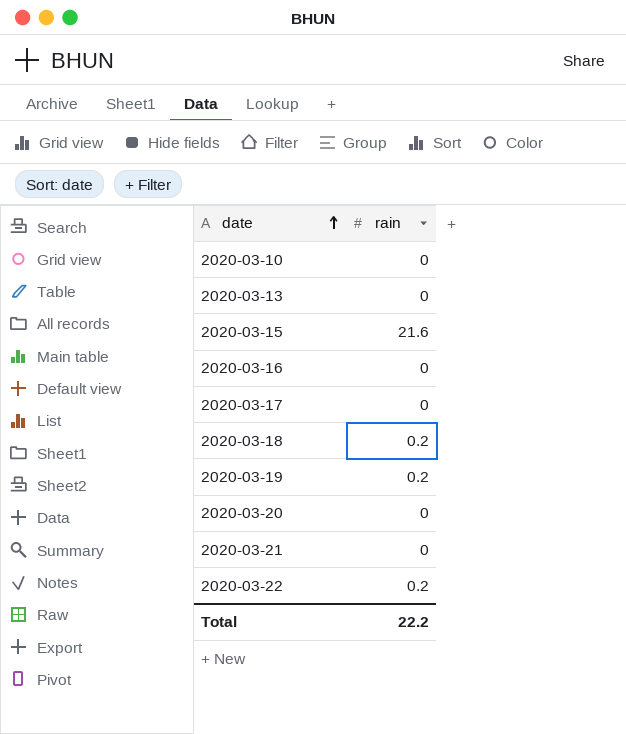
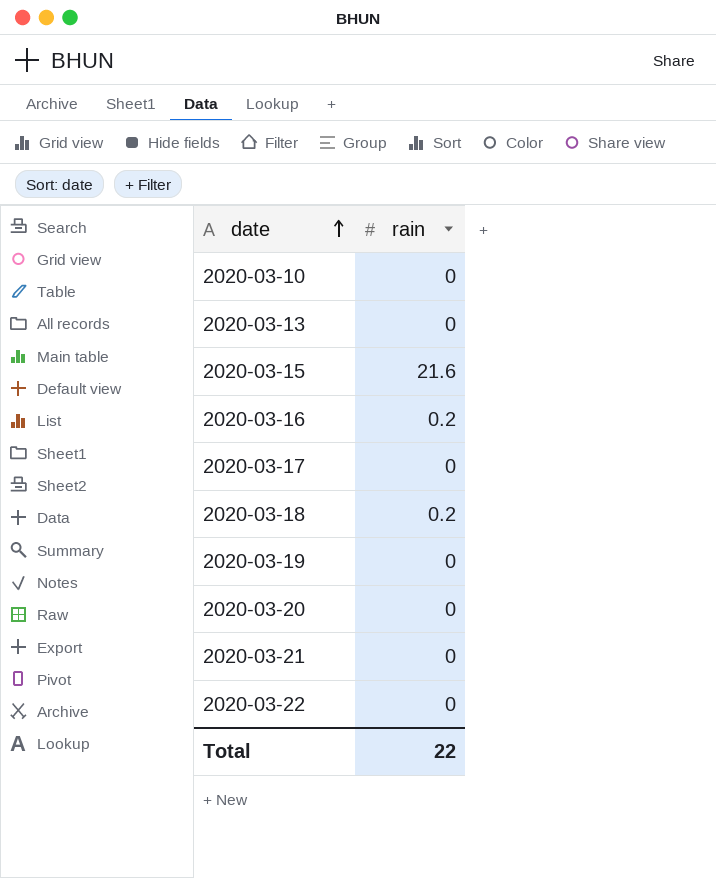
2020-03-16 | rain: 0 -> 0.2
2020-03-19 | rain: 0.2 -> 0
2020-03-22 | rain: 0.2 -> 0
Total | rain: 22.2 -> 22

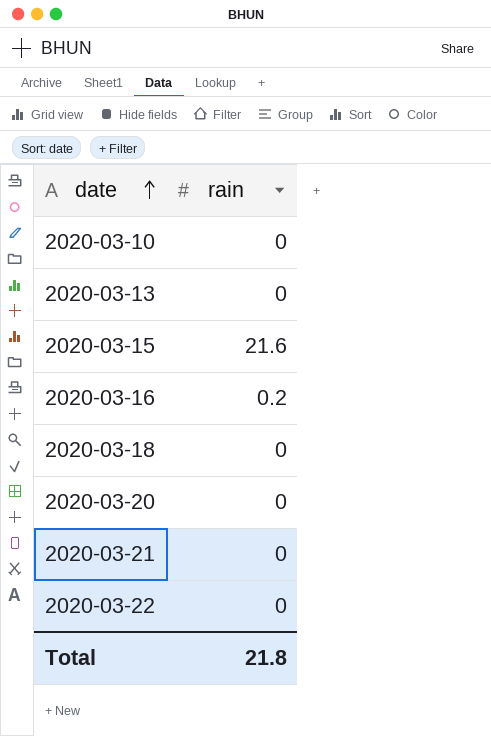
row 2020-03-17: 0 -> none
row 2020-03-19: 0 -> none
2020-03-18 | rain: 0.2 -> 0
Total | rain: 22 -> 21.8

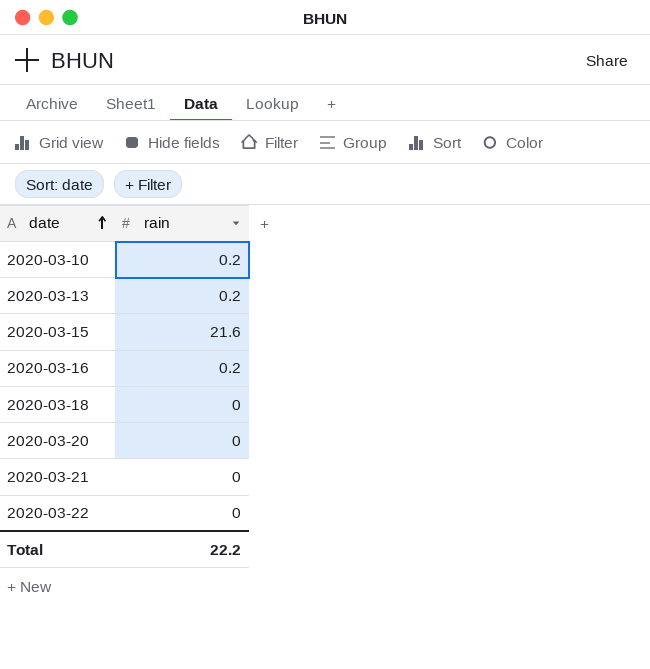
2020-03-10 | rain: 0 -> 0.2
2020-03-13 | rain: 0 -> 0.2
Total | rain: 21.8 -> 22.2

